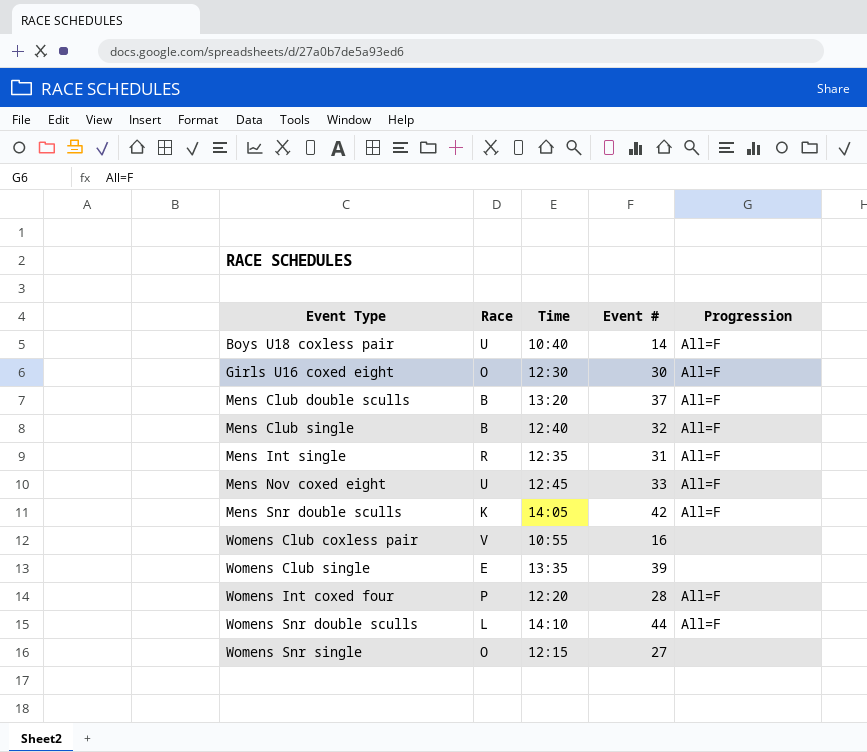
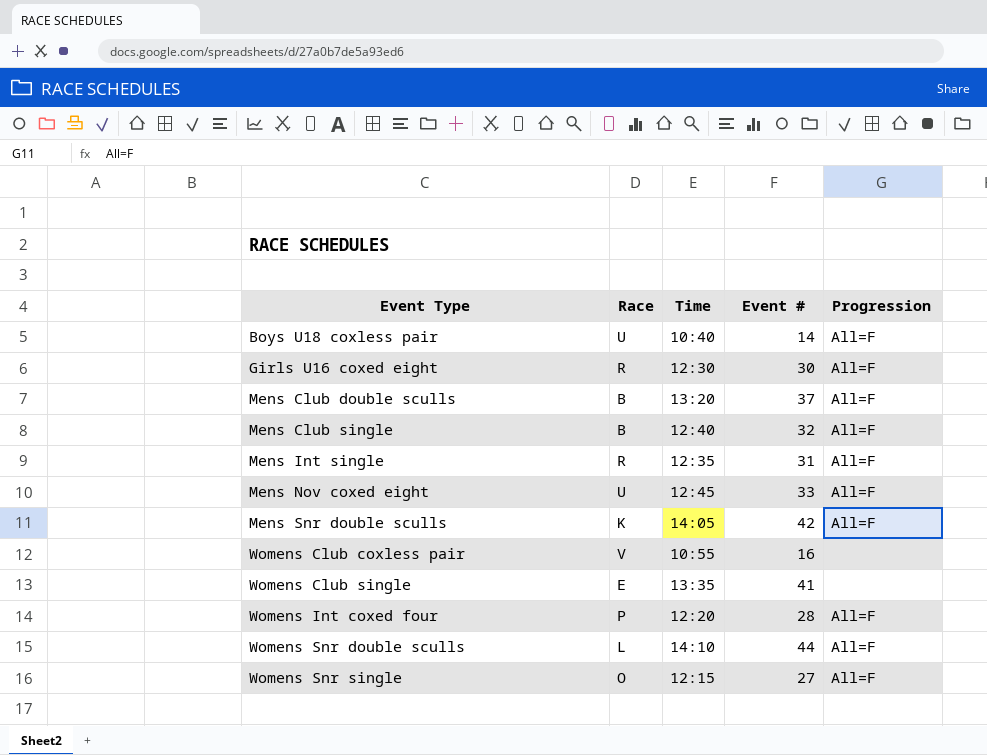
Girls U16 coxed eight | Race: O -> R
Womens Club single | Event #: 39 -> 41
Womens Snr single | Progression: none -> All=F

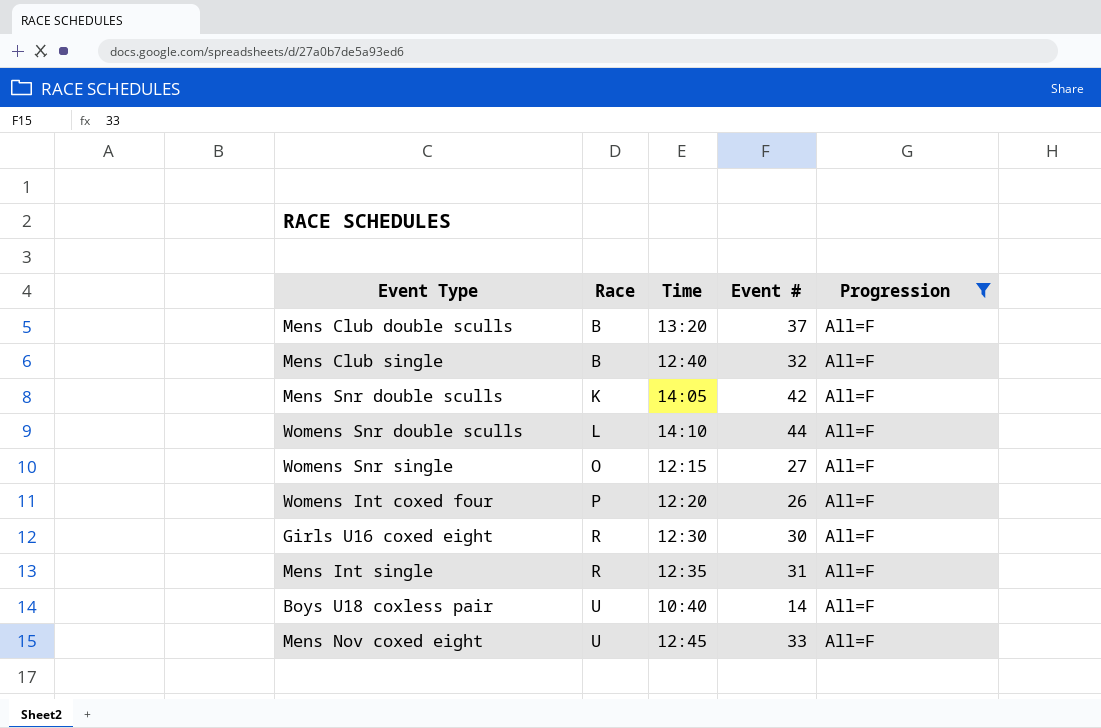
filter: none -> Progression = All=F
row order: Event Type ascending -> Race ascending
Womens Int coxed four | Event #: 28 -> 26

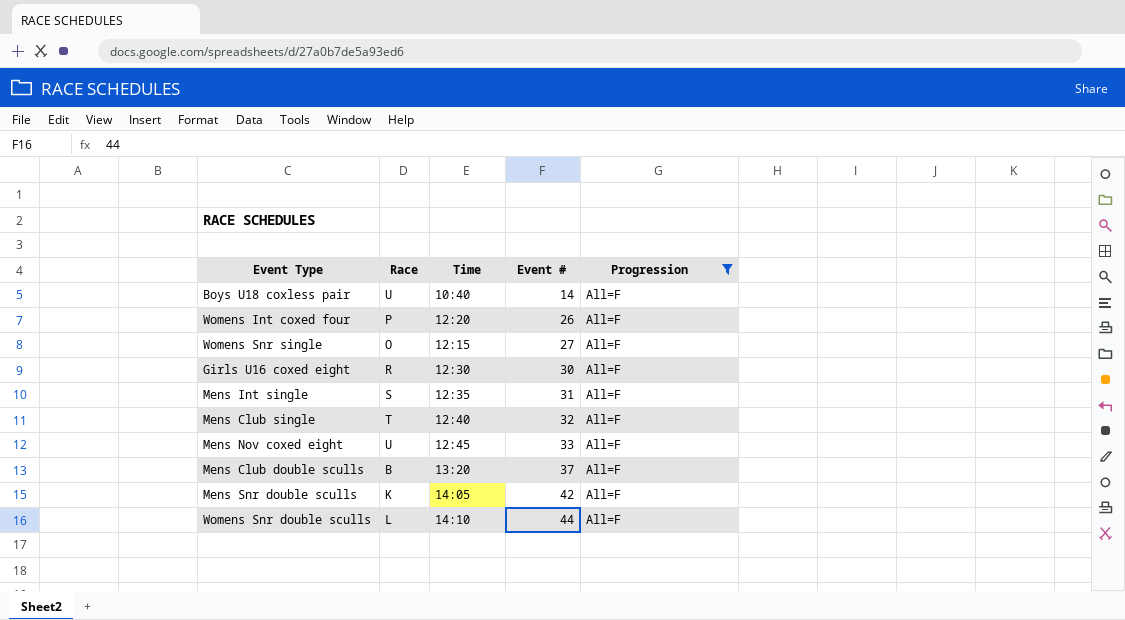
row order: Race ascending -> Event # ascending
Mens Int single | Race: R -> S
Mens Club single | Race: B -> T

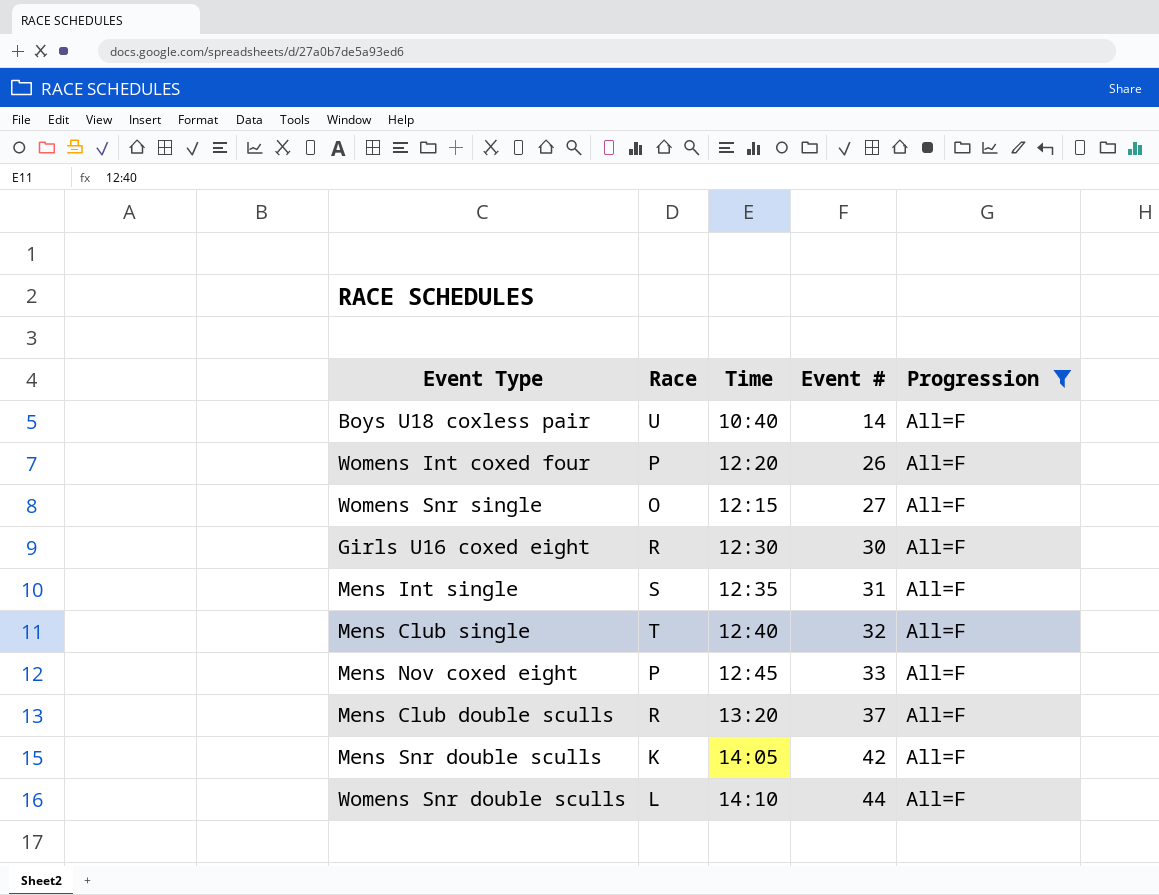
Mens Nov coxed eight | Race: U -> P
Mens Club double sculls | Race: B -> R

